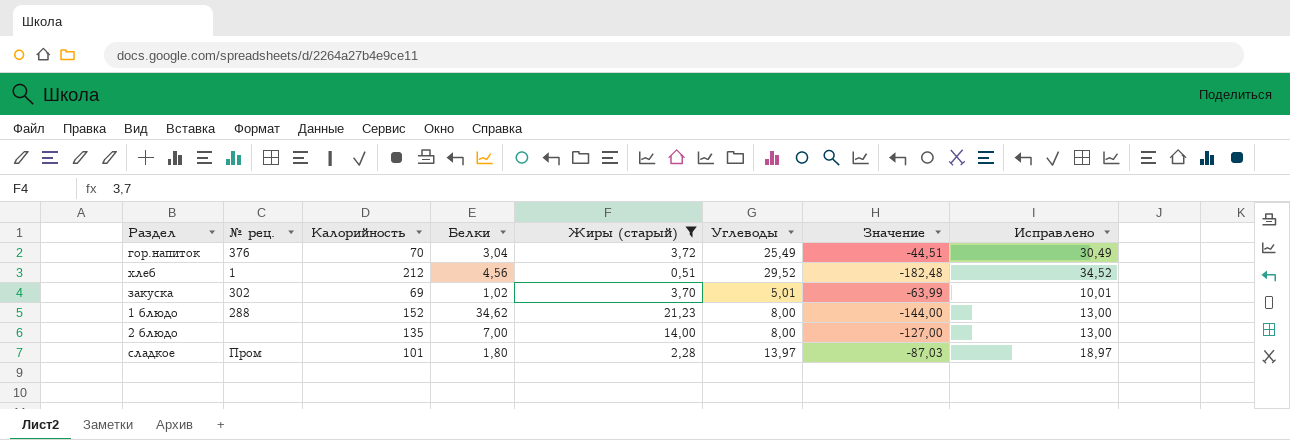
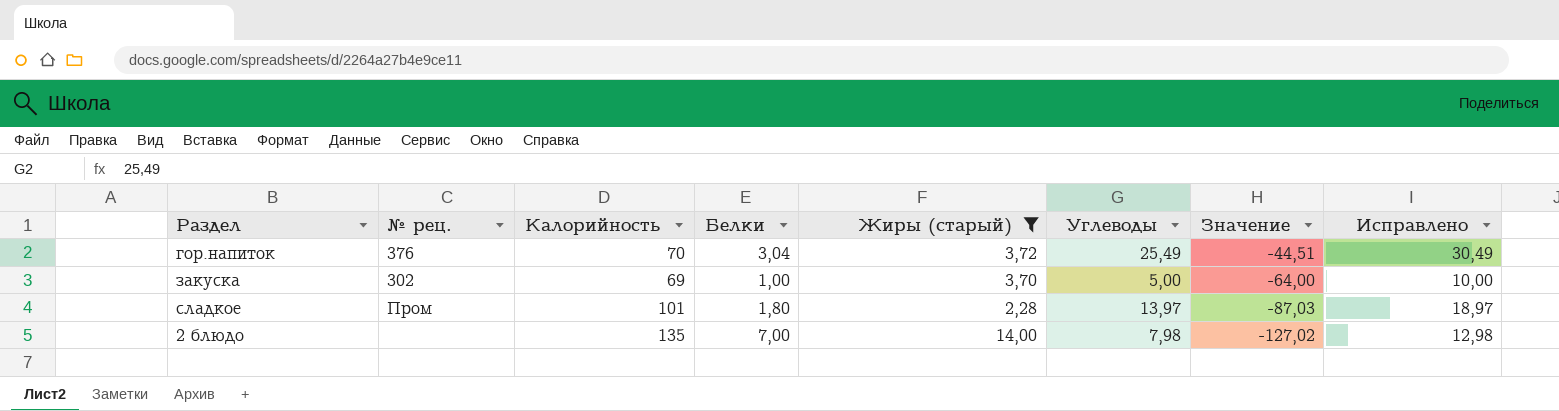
row order: none -> Значение descending
row хлеб: 1 | 212 | 4,56 | 0,51 | 29,52 | -182,48 | 34,52 -> none
row 1 блюдо: 288 | 152 | 34,62 | 21,23 | 8,00 | -144,00 | 13,00 -> none
закуска | Белки: 1,02 -> 1,00
закуска | Углеводы: 5,01 -> 5,00
закуска | Значение: -63,99 -> -64,00
закуска | Исправлено: 10,01 -> 10,00
2 блюдо | Углеводы: 8,00 -> 7,98
2 блюдо | Значение: -127,00 -> -127,02
2 блюдо | Исправлено: 13,00 -> 12,98

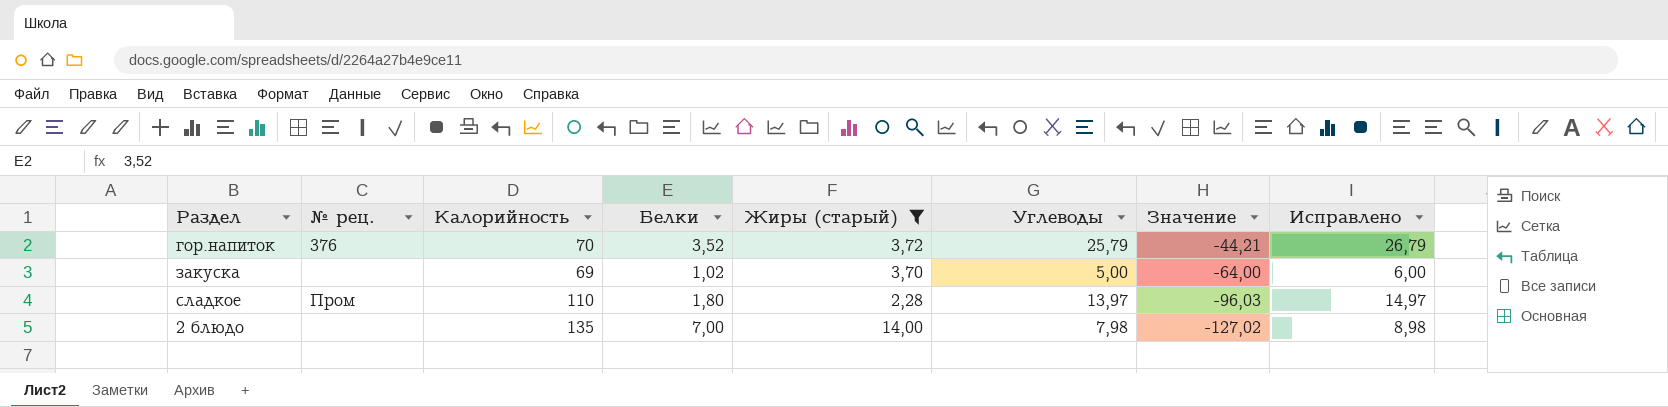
column Исправлено | formula: [Углеводы] + 5 -> [Углеводы] + 1
гор.напиток | Белки: 3,04 -> 3,52
гор.напиток | Углеводы: 25,49 -> 25,79
гор.напиток | Значение: -44,51 -> -44,21
закуска | № рец.: 302 -> none
закуска | Белки: 1,00 -> 1,02
сладкое | Калорийность: 101 -> 110
сладкое | Значение: -87,03 -> -96,03

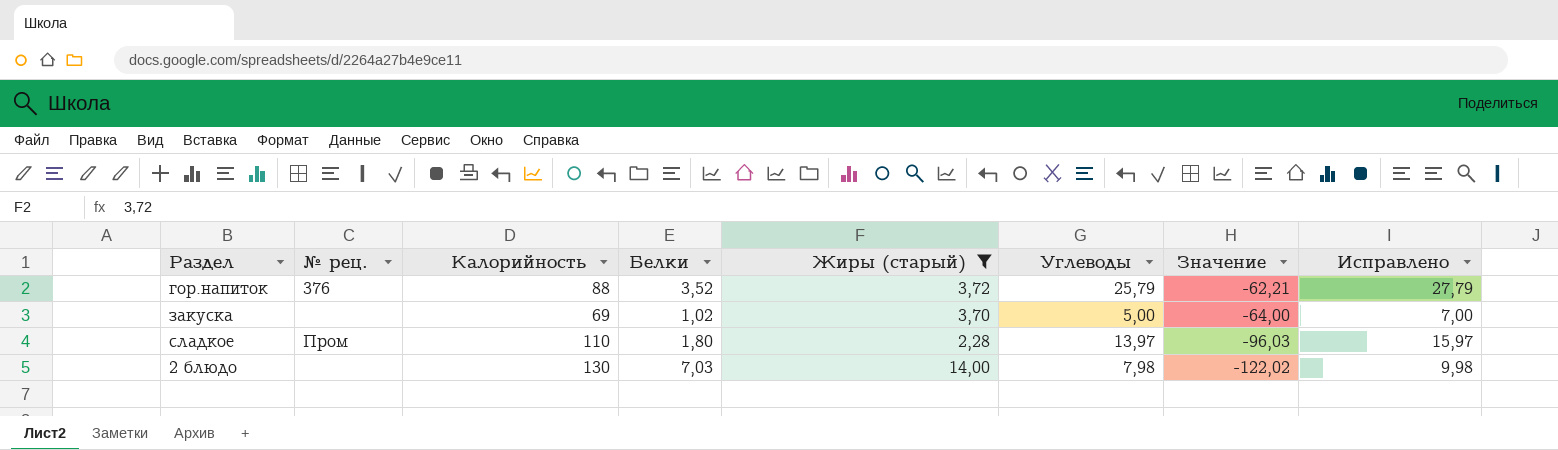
column Исправлено | formula: [Углеводы] + 1 -> [Углеводы] + 2
гор.напиток | Калорийность: 70 -> 88
гор.напиток | Значение: -44,21 -> -62,21
2 блюдо | Калорийность: 135 -> 130
2 блюдо | Белки: 7,00 -> 7,03
2 блюдо | Значение: -127,02 -> -122,02

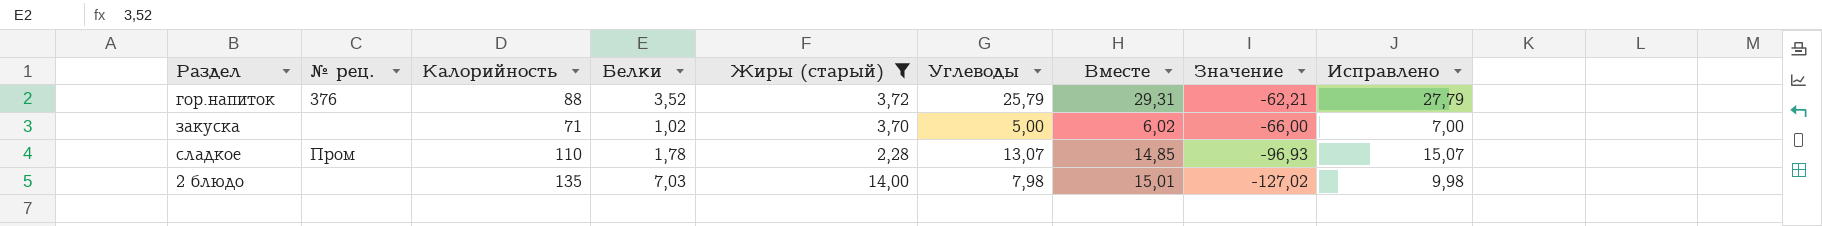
column Вместе | formula: none -> [Белки] + [Углеводы]
закуска | Калорийность: 69 -> 71
закуска | Значение: -64,00 -> -66,00
сладкое | Белки: 1,80 -> 1,78
сладкое | Углеводы: 13,97 -> 13,07
сладкое | Значение: -96,03 -> -96,93
сладкое | Исправлено: 15,97 -> 15,07
2 блюдо | Калорийность: 130 -> 135
2 блюдо | Значение: -122,02 -> -127,02

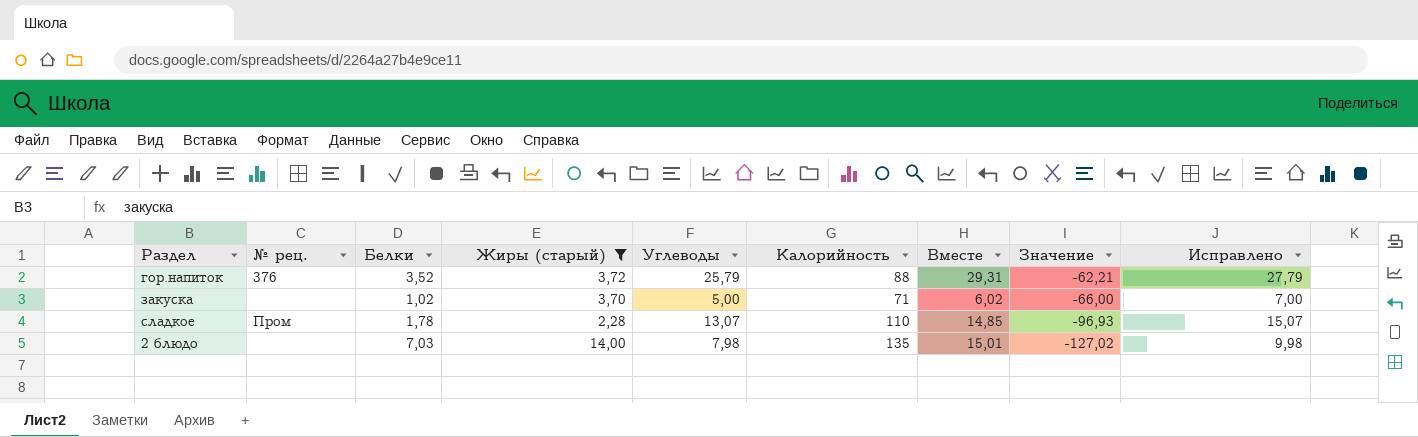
column Калорийность | position: 3 -> 6

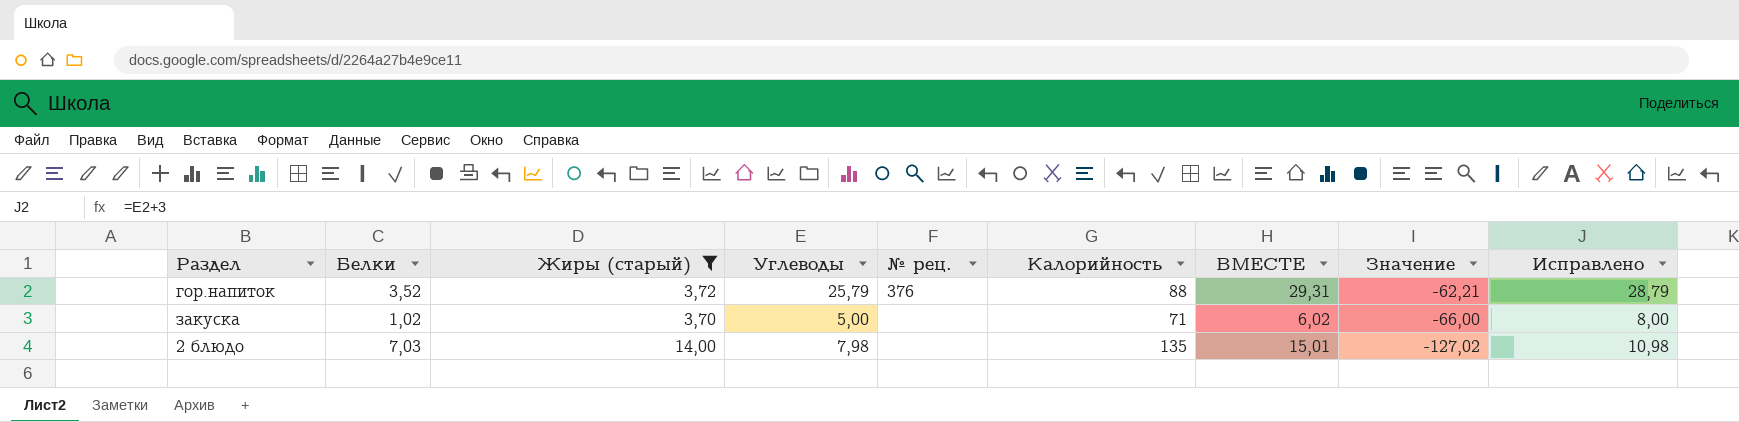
column № рец. | position: 2 -> 5
column name: Вместе -> ВМЕСТЕ
column Исправлено | formula: [Углеводы] + 2 -> [Углеводы] + 3
row сладкое: Пром | 1,78 | 2,28 | 13,07 | 110 | 14,85 | -96,93 | 15,07 -> none

